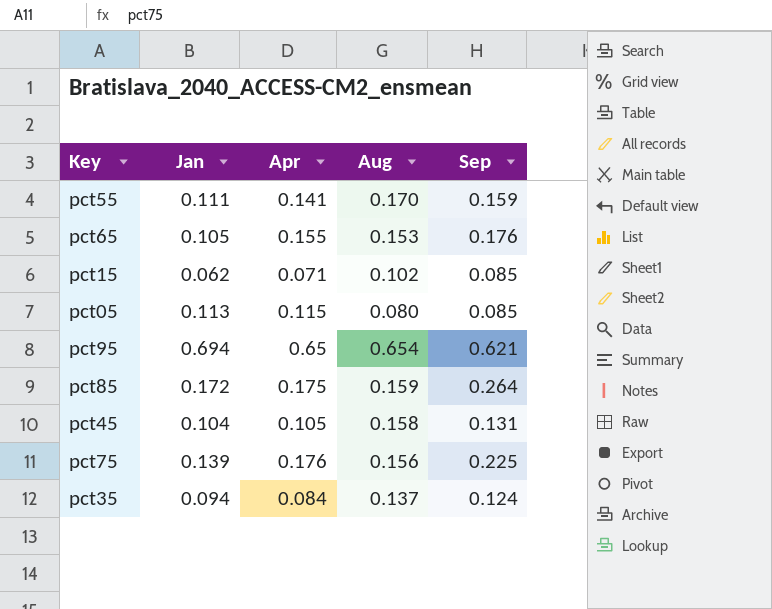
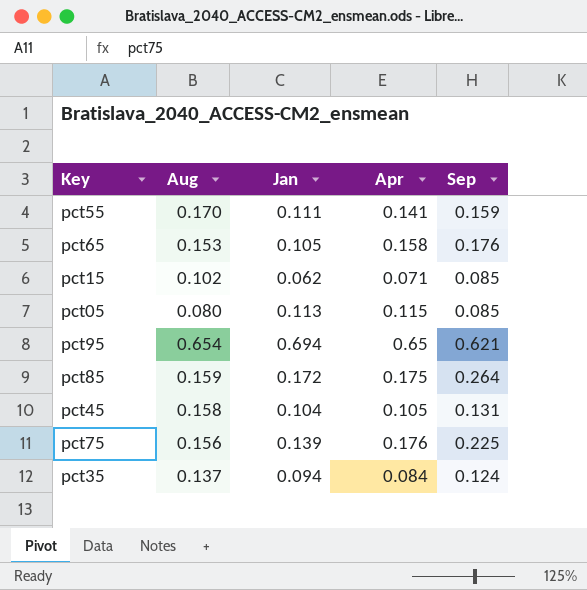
column Aug | position: 4 -> 2
pct65 | Apr: 0.155 -> 0.158

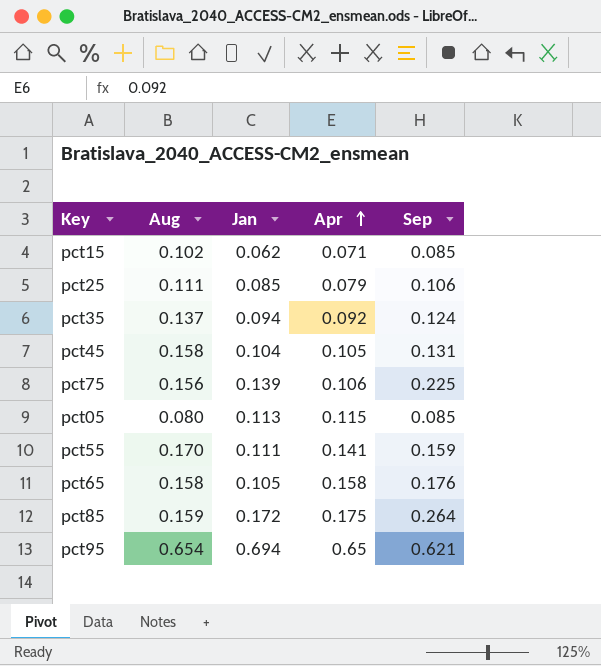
row order: none -> Apr ascending
row pct25: none -> 0.111 | 0.085 | 0.079 | 0.106
pct35 | Apr: 0.084 -> 0.092
pct75 | Apr: 0.176 -> 0.106
pct65 | Aug: 0.153 -> 0.158

